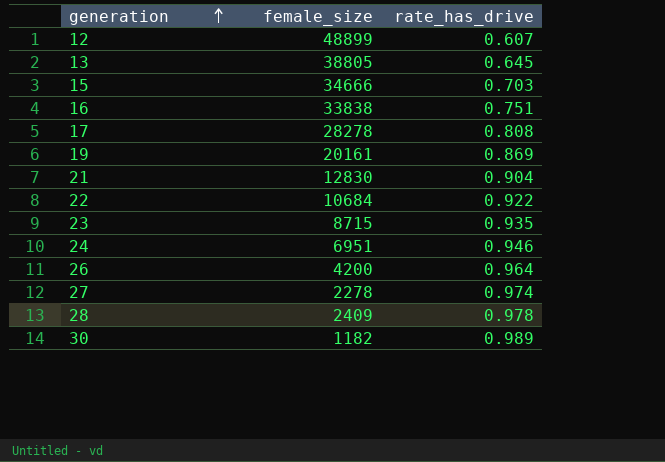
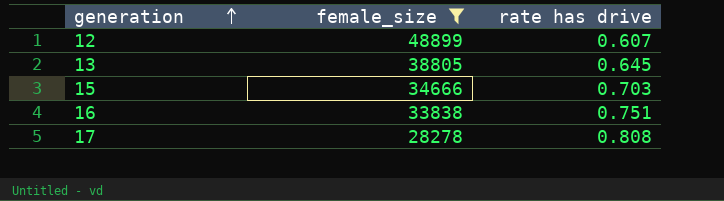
filter: none -> female_size >= 28278
column name: rate_has_drive -> rate has drive

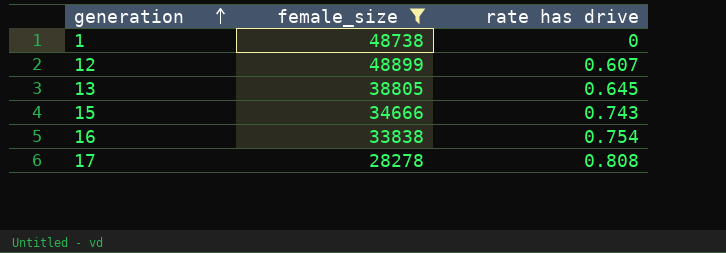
row 1: none -> 48738 | 0
15 | rate has drive: 0.703 -> 0.743
16 | rate has drive: 0.751 -> 0.754

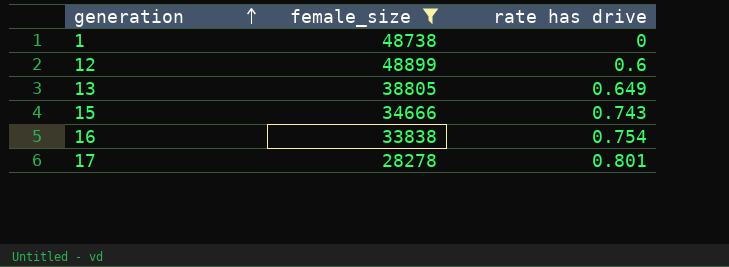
12 | rate has drive: 0.607 -> 0.6
13 | rate has drive: 0.645 -> 0.649
17 | rate has drive: 0.808 -> 0.801

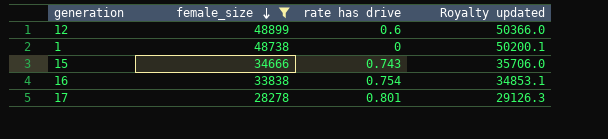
row order: generation ascending -> female_size descending
column Royalty updated | formula: none -> [female_size] * 1.03
row 13: 38805 | 0.649 -> none

